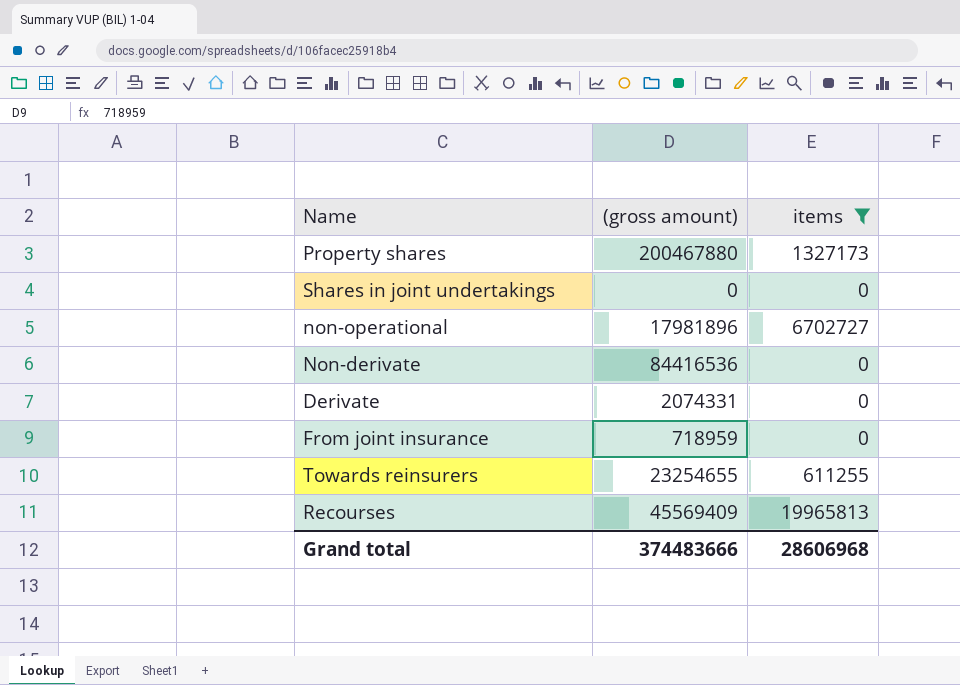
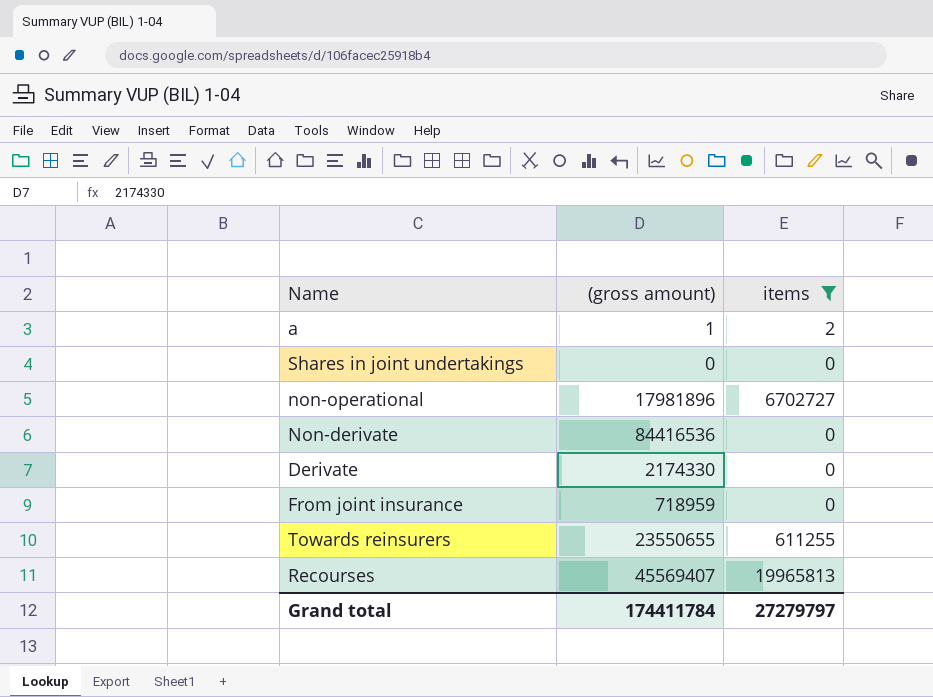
row Property shares: 200467880 | 1327173 -> none
row a: none -> 1 | 2
Derivate | (gross amount): 2074331 -> 2174330
Towards reinsurers | (gross amount): 23254655 -> 23550655
Recourses | (gross amount): 45569409 -> 45569407
Grand total | (gross amount): 374483666 -> 174411784
Grand total | items: 28606968 -> 27279797

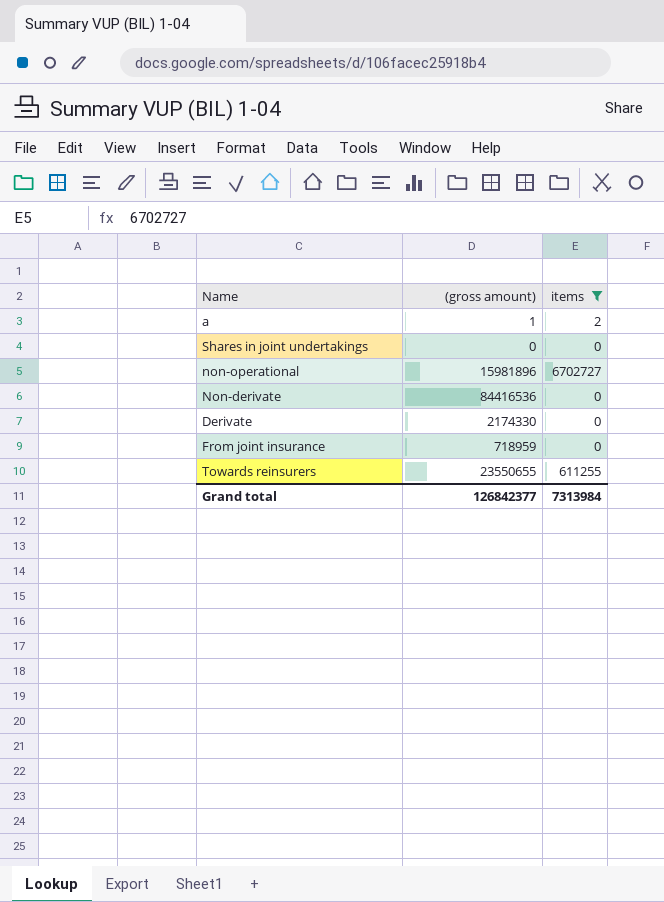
row Recourses: 45569407 | 19965813 -> none
non-operational | (gross amount): 17981896 -> 15981896
Grand total | (gross amount): 174411784 -> 126842377
Grand total | items: 27279797 -> 7313984

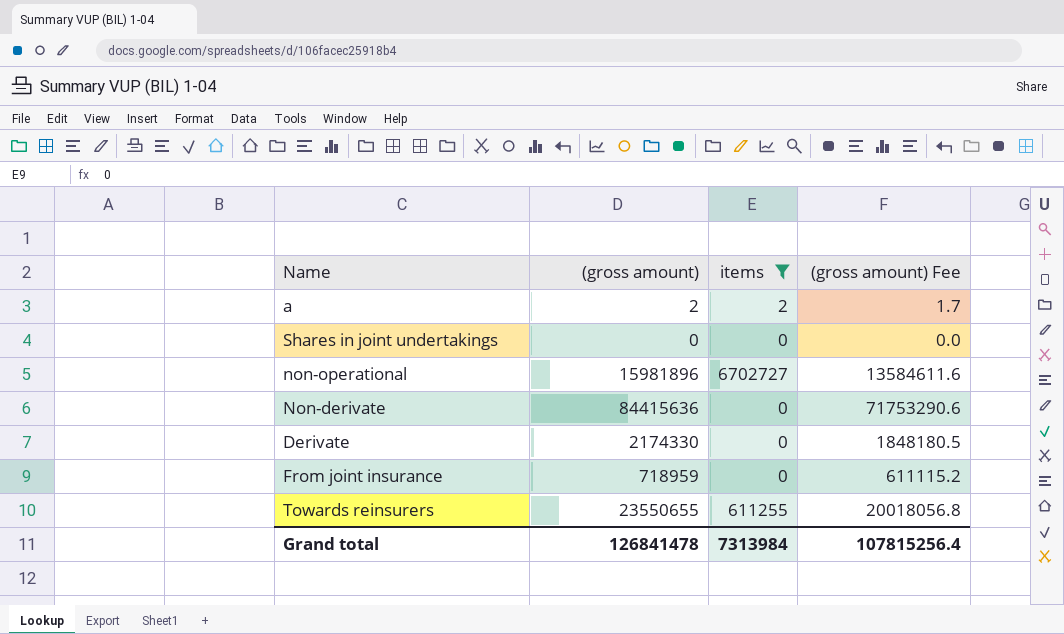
column (gross amount) Fee | formula: none -> [(gross amount)] * 0.85
a | (gross amount): 1 -> 2
Non-derivate | (gross amount): 84416536 -> 84415636
Grand total | (gross amount): 126842377 -> 126841478

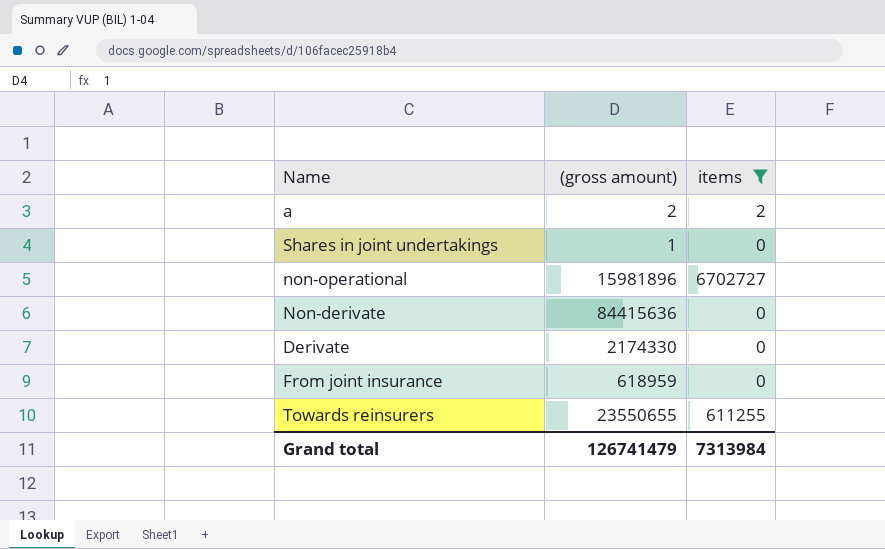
column (gross amount) Fee | formula: [(gross amount)] * 0.85 -> none
Shares in joint undertakings | (gross amount): 0 -> 1
From joint insurance | (gross amount): 718959 -> 618959
Grand total | (gross amount): 126841478 -> 126741479

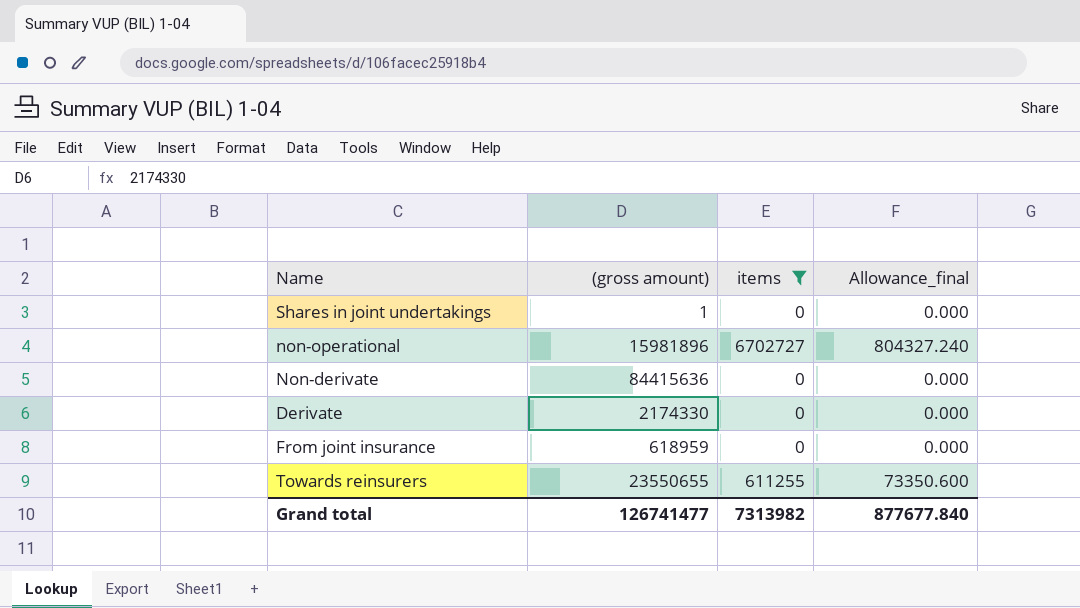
column Allowance_final | formula: none -> [items] * 0.12
row a: 2 | 2 -> none
Grand total | (gross amount): 126741479 -> 126741477
Grand total | items: 7313984 -> 7313982

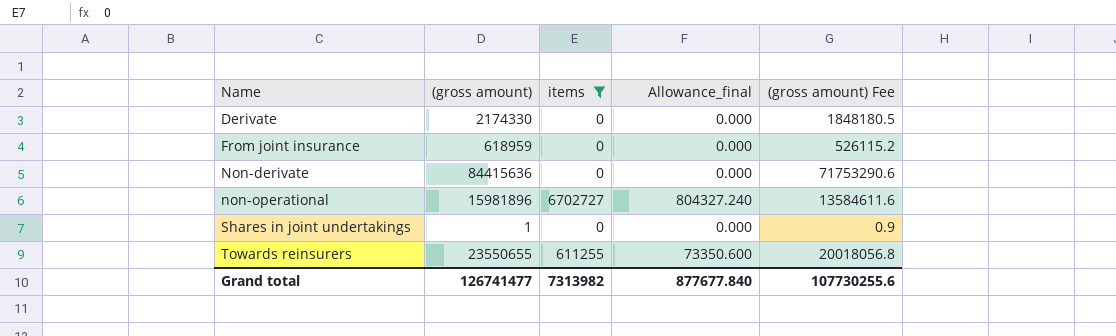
row order: none -> Name ascending
column (gross amount) Fee | formula: none -> [(gross amount)] * 0.85

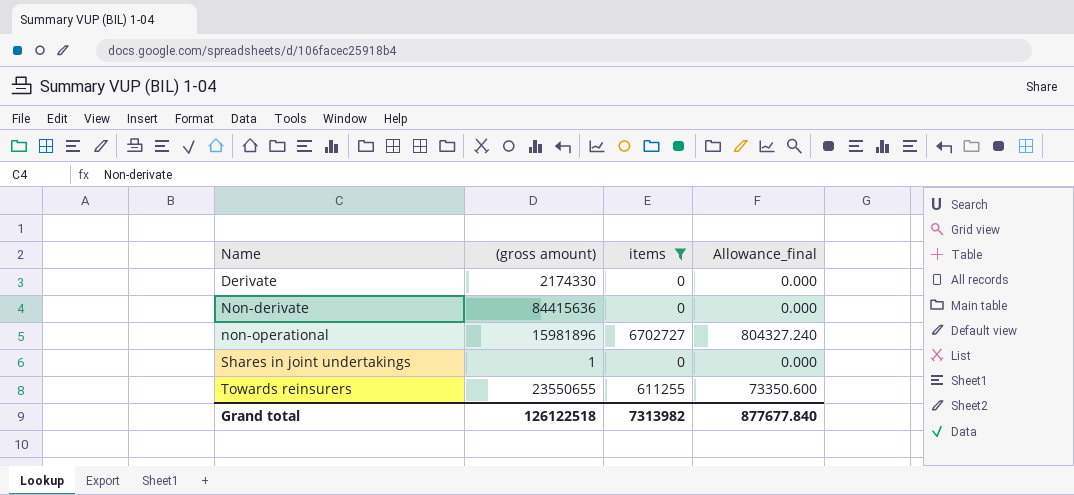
column (gross amount) Fee | formula: [(gross amount)] * 0.85 -> none
row From joint insurance: 618959 | 0 | 0.000 | 526115.2 -> none
Grand total | (gross amount): 126741477 -> 126122518

